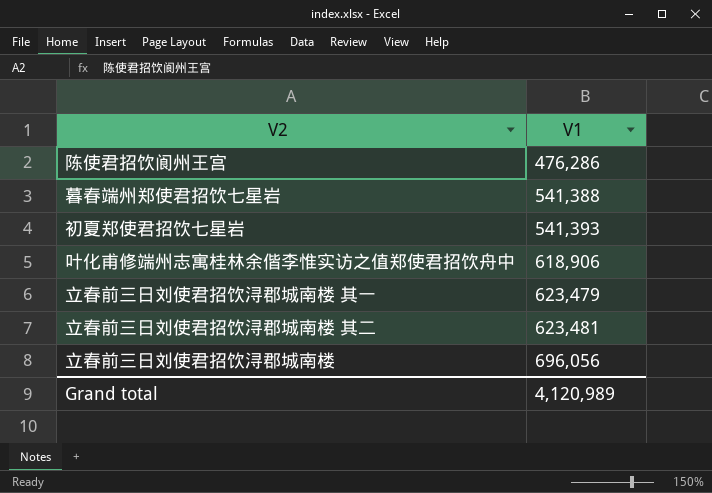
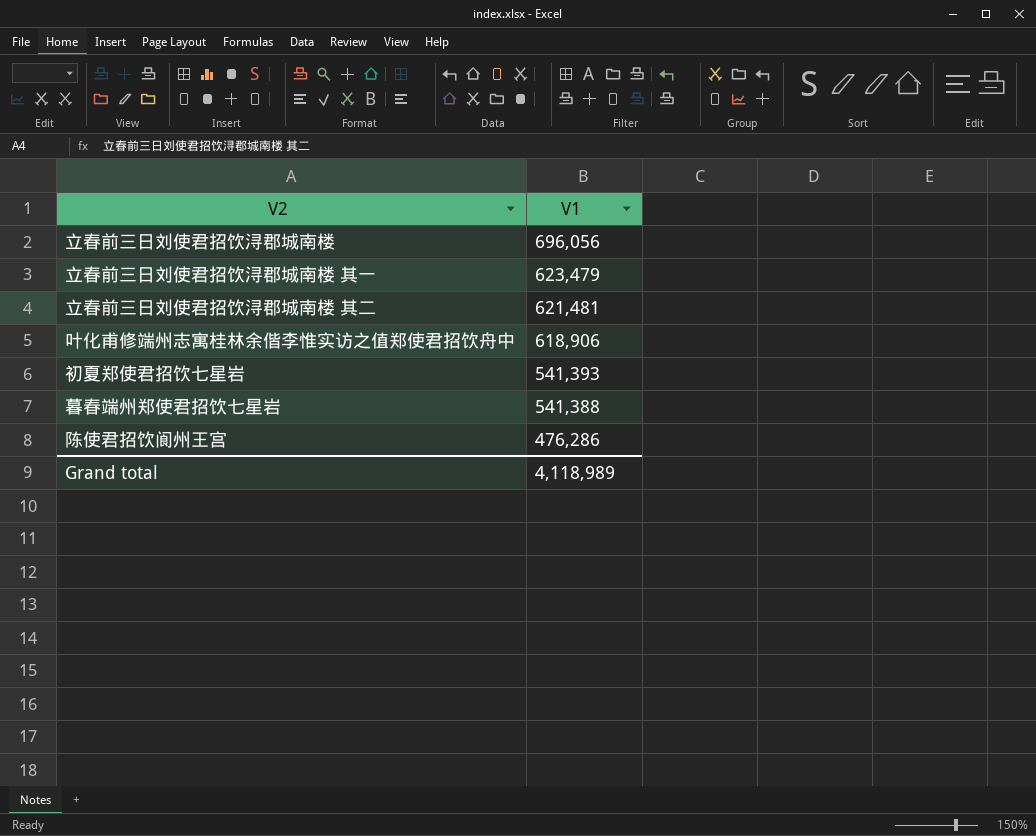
row order: V1 ascending -> V1 descending
立春前三日刘使君招饮浔郡城南楼 其二 | V1: 623,481 -> 621,481
Grand total | V1: 4,120,989 -> 4,118,989

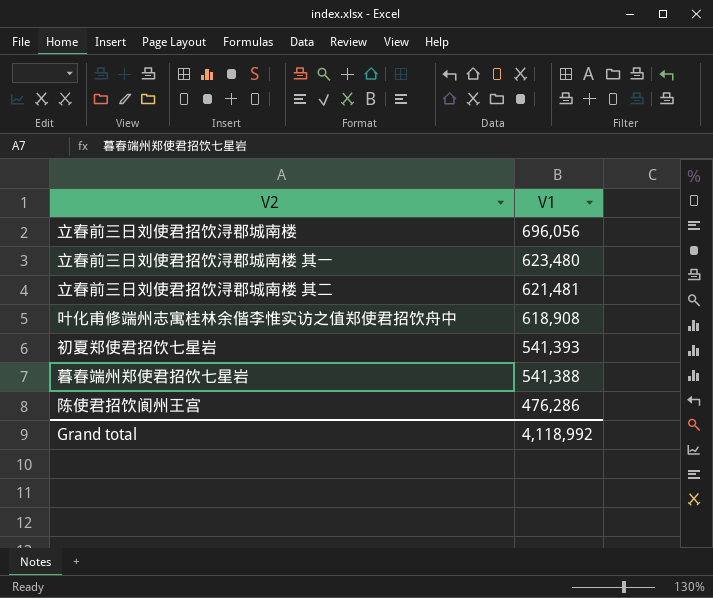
立春前三日刘使君招饮浔郡城南楼 其一 | V1: 623,479 -> 623,480
叶化甫修端州志寓桂林余偕李惟实访之值郑使君招饮舟中 | V1: 618,906 -> 618,908
Grand total | V1: 4,118,989 -> 4,118,992

